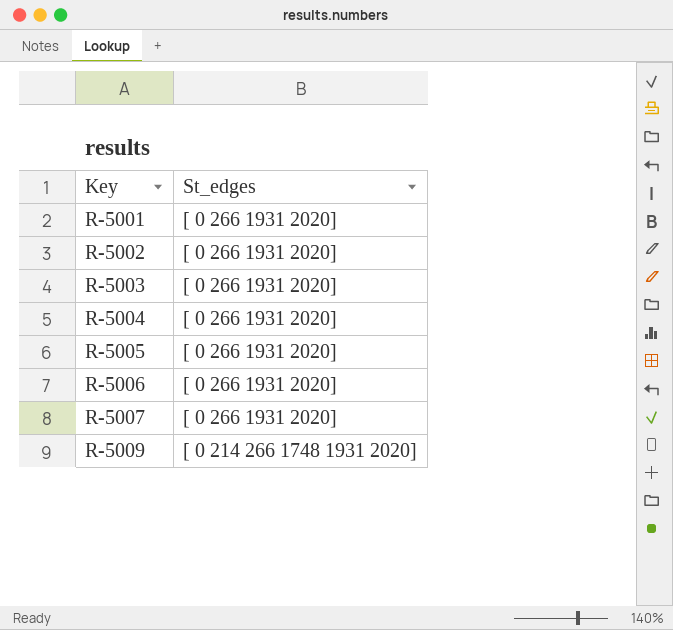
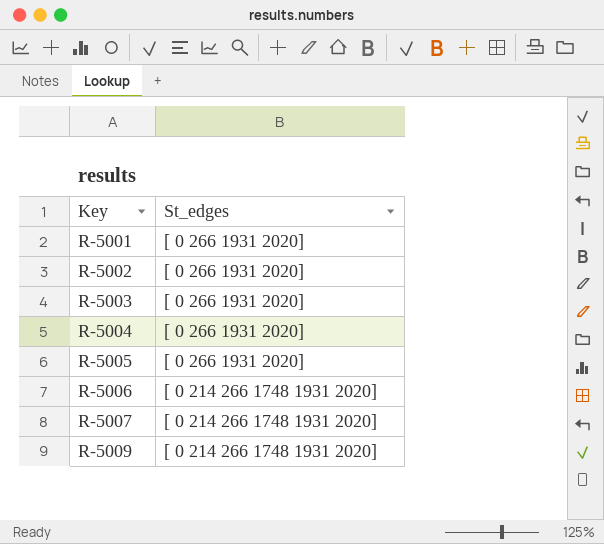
R-5006 | St_edges: [ 0 266 1931 2020] -> [ 0 214 266 1748 1931 2020]
R-5007 | St_edges: [ 0 266 1931 2020] -> [ 0 214 266 1748 1931 2020]

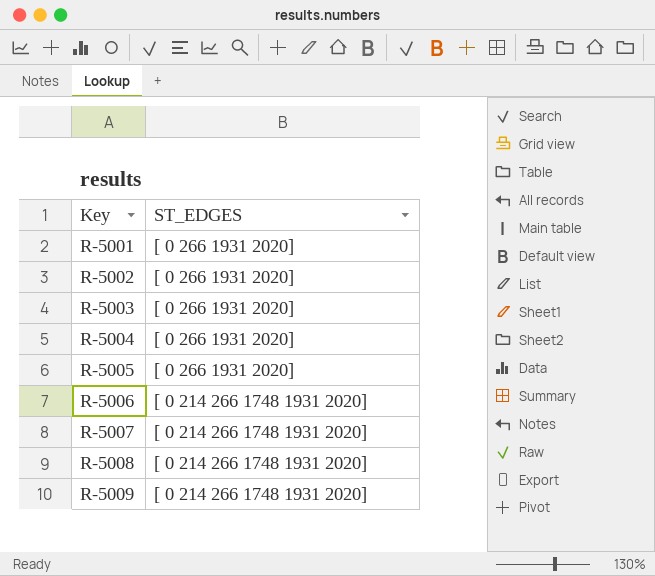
column name: St_edges -> ST_EDGES
row R-5008: none -> [ 0 214 266 1748 1931 2020]

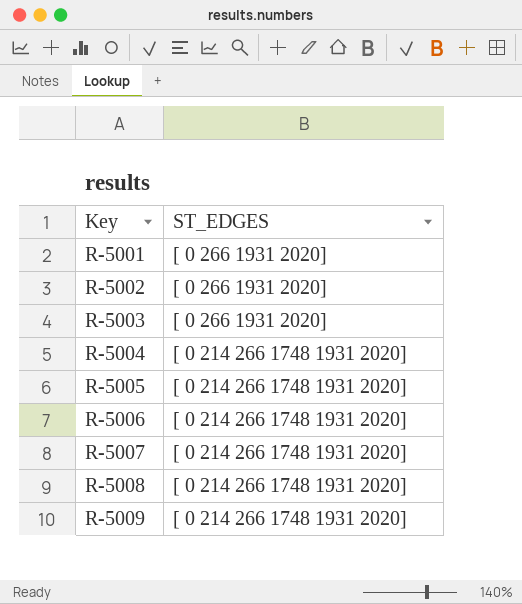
R-5004 | ST_EDGES: [ 0 266 1931 2020] -> [ 0 214 266 1748 1931 2020]
R-5005 | ST_EDGES: [ 0 266 1931 2020] -> [ 0 214 266 1748 1931 2020]

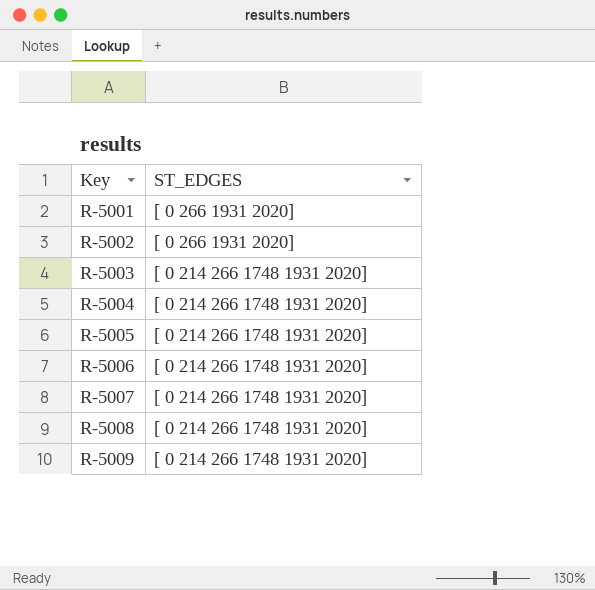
R-5003 | ST_EDGES: [ 0 266 1931 2020] -> [ 0 214 266 1748 1931 2020]

